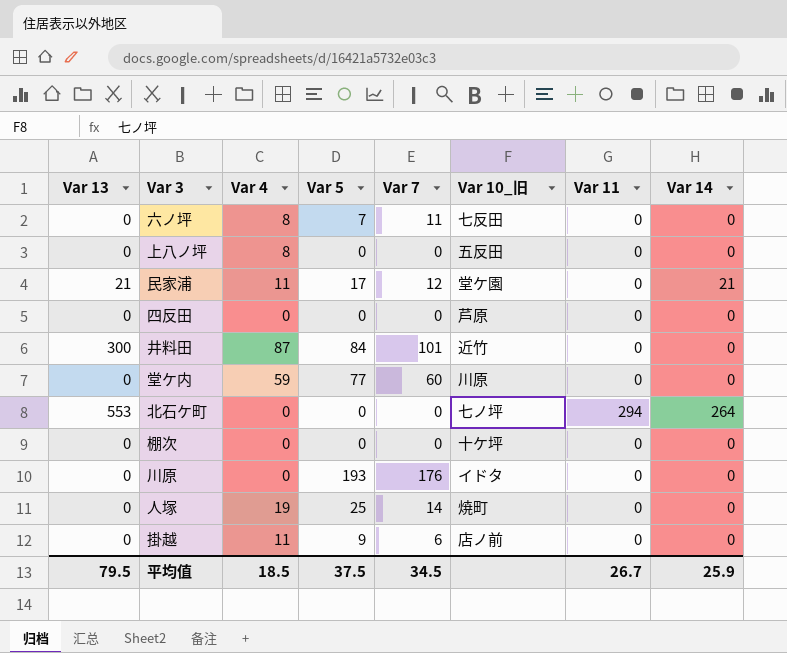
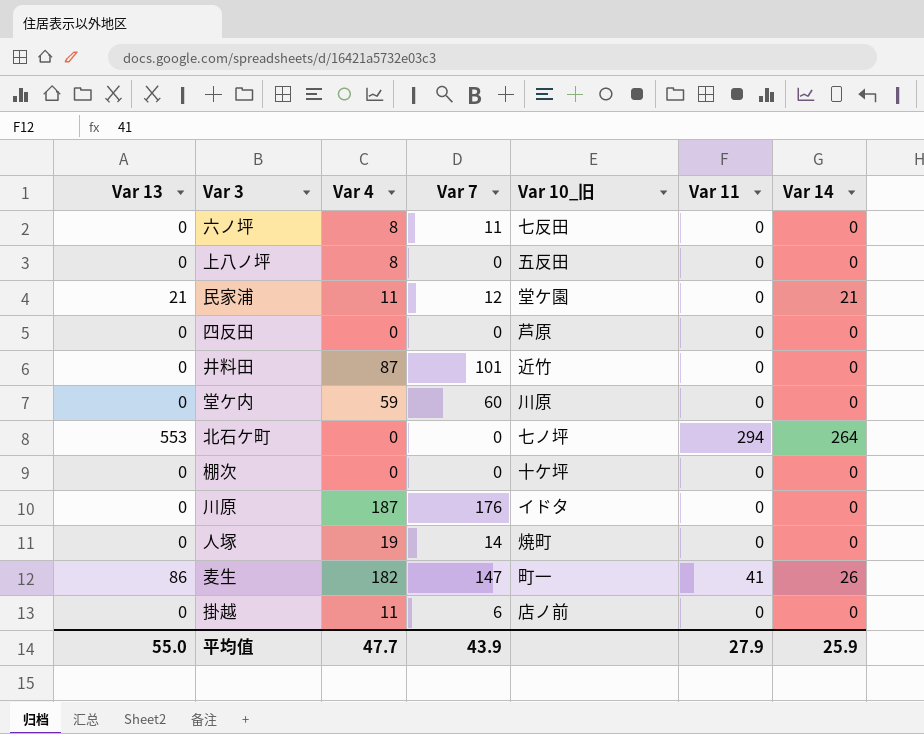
column Var 5 | position: 4 -> none
井料田 | Var 13: 300 -> 0
川原 | Var 4: 0 -> 187
row 麦生: none -> 86 | 182 | 147 | 町一 | 41 | 26
平均值 | Var 13: 79.5 -> 55.0
平均值 | Var 4: 18.5 -> 47.7
平均值 | Var 7: 34.5 -> 43.9
平均值 | Var 11: 26.7 -> 27.9

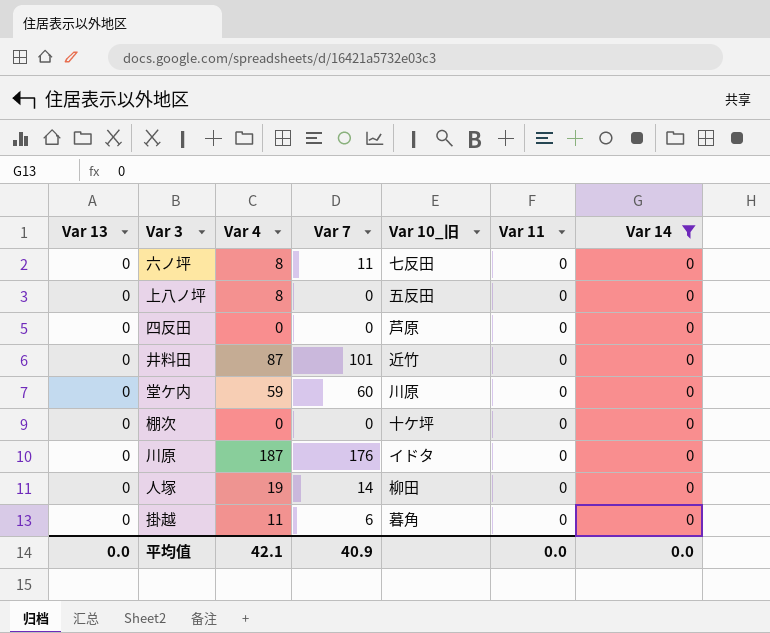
filter: none -> Var 14 = 0
人塚 | Var 10_旧: 焼町 -> 柳田
掛越 | Var 10_旧: 店ノ前 -> 暮角
平均值 | Var 13: 55.0 -> 0.0
平均值 | Var 4: 47.7 -> 42.1
平均值 | Var 7: 43.9 -> 40.9
平均值 | Var 11: 27.9 -> 0.0
平均值 | Var 14: 25.9 -> 0.0

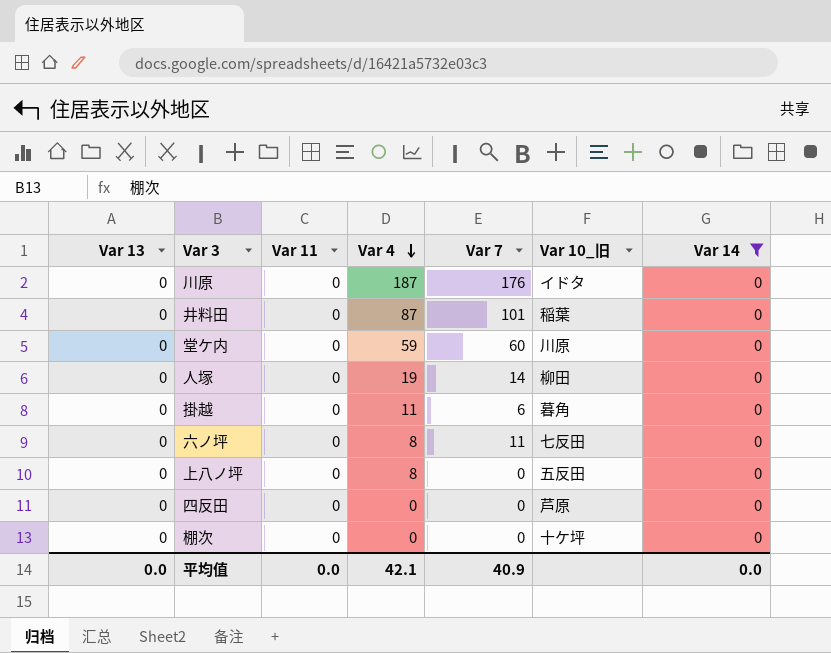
row order: none -> Var 4 descending
column Var 11 | position: 6 -> 3
井料田 | Var 10_旧: 近竹 -> 稲葉

